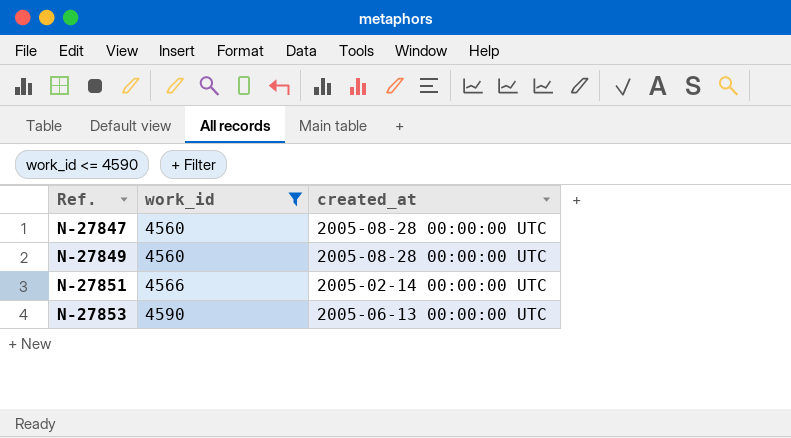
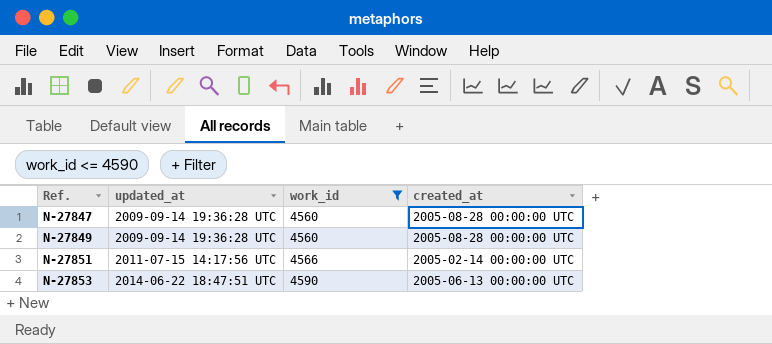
column updated_at | position: none -> 2

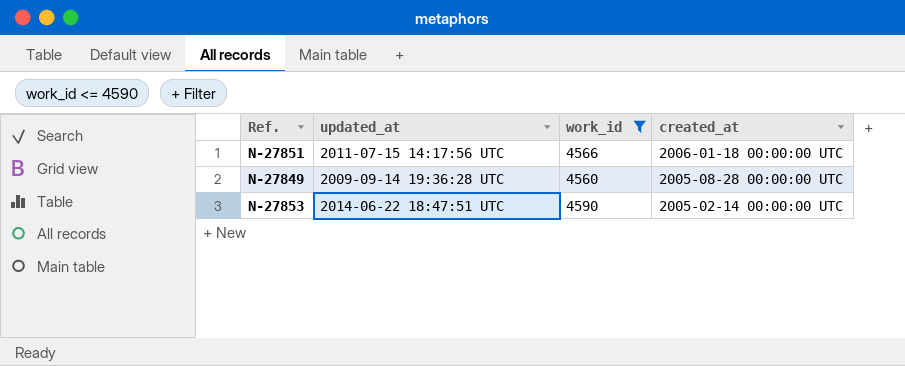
row order: Ref. ascending -> created_at descending
row N-27847: 2009-09-14 19:36:28 UTC | 4560 | 2005-08-28 00:00:00 UTC -> none
N-27851 | created_at: 2005-02-14 00:00:00 UTC -> 2006-01-18 00:00:00 UTC
N-27853 | created_at: 2005-06-13 00:00:00 UTC -> 2005-02-14 00:00:00 UTC

